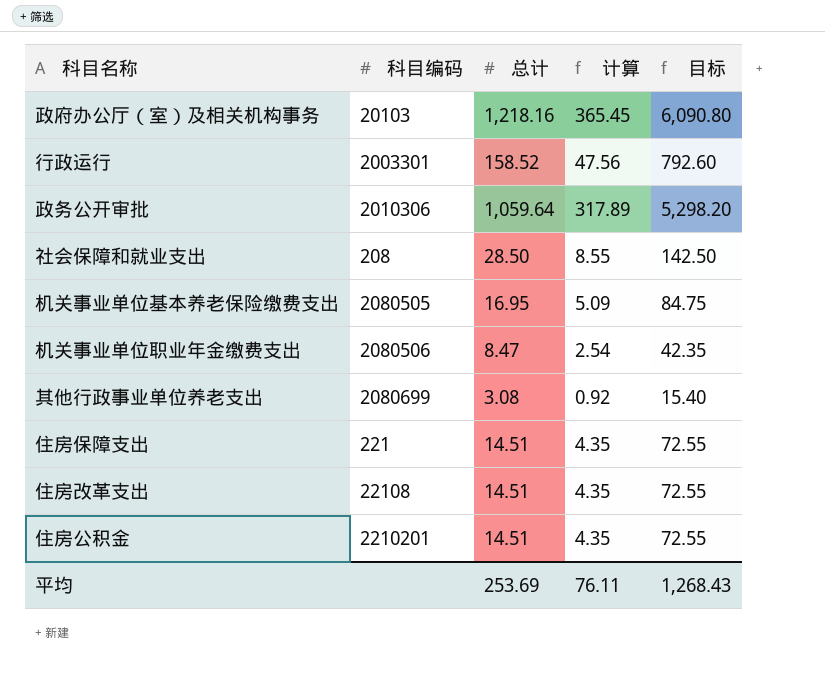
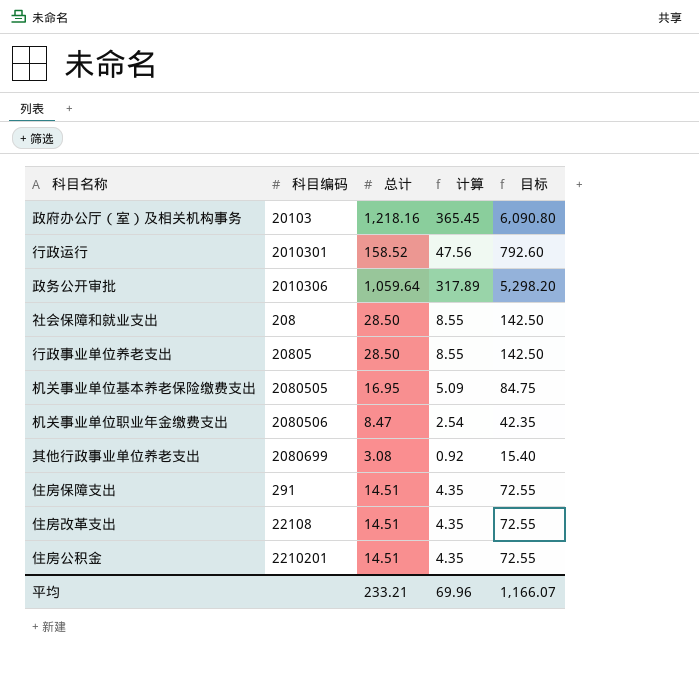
行政运行 | 科目编码: 2003301 -> 2010301
row 行政事业单位养老支出: none -> 20805 | 28.50 | 8.55 | 142.50
住房保障支出 | 科目编码: 221 -> 291
平均 | 总计: 253.69 -> 233.21
平均 | 计算: 76.11 -> 69.96
平均 | 目标: 1,268.43 -> 1,166.07

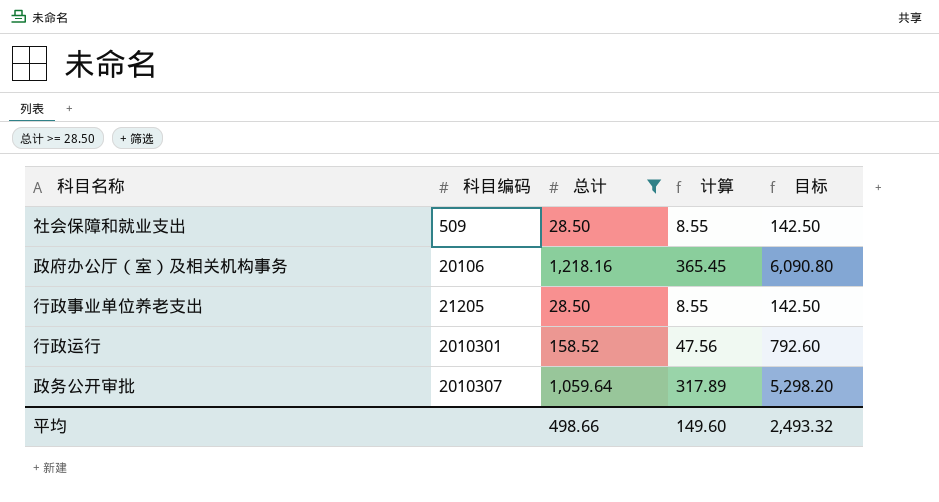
filter: none -> 总计 >= 28.50
row order: none -> 科目编码 ascending
社会保障和就业支出 | 科目编码: 208 -> 509
政府办公厅（室）及相关机构事务 | 科目编码: 20103 -> 20106
行政事业单位养老支出 | 科目编码: 20805 -> 21205
政务公开审批 | 科目编码: 2010306 -> 2010307
平均 | 总计: 233.21 -> 498.66
平均 | 计算: 69.96 -> 149.60
平均 | 目标: 1,166.07 -> 2,493.32

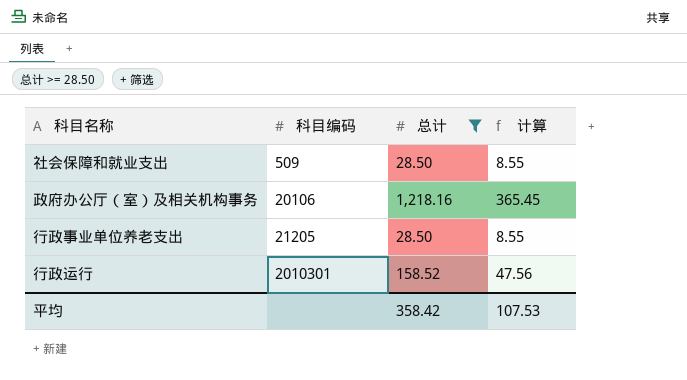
column 目标 | formula: [总计] * 5 -> none
row 政务公开审批: 2010307 | 1,059.64 | 317.89 | 5,298.20 -> none
平均 | 总计: 498.66 -> 358.42
平均 | 计算: 149.60 -> 107.53

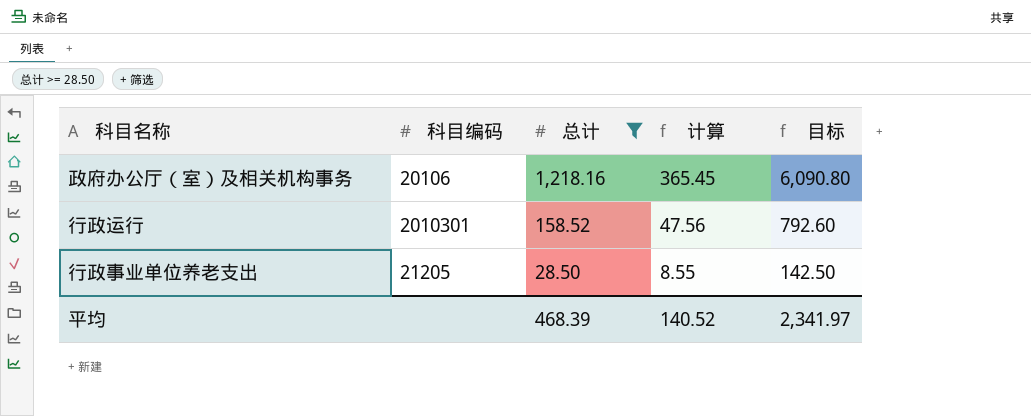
row order: 科目编码 ascending -> 总计 descending
column 目标 | formula: none -> [总计] * 5
row 社会保障和就业支出: 509 | 28.50 | 8.55 -> none
平均 | 总计: 358.42 -> 468.39
平均 | 计算: 107.53 -> 140.52

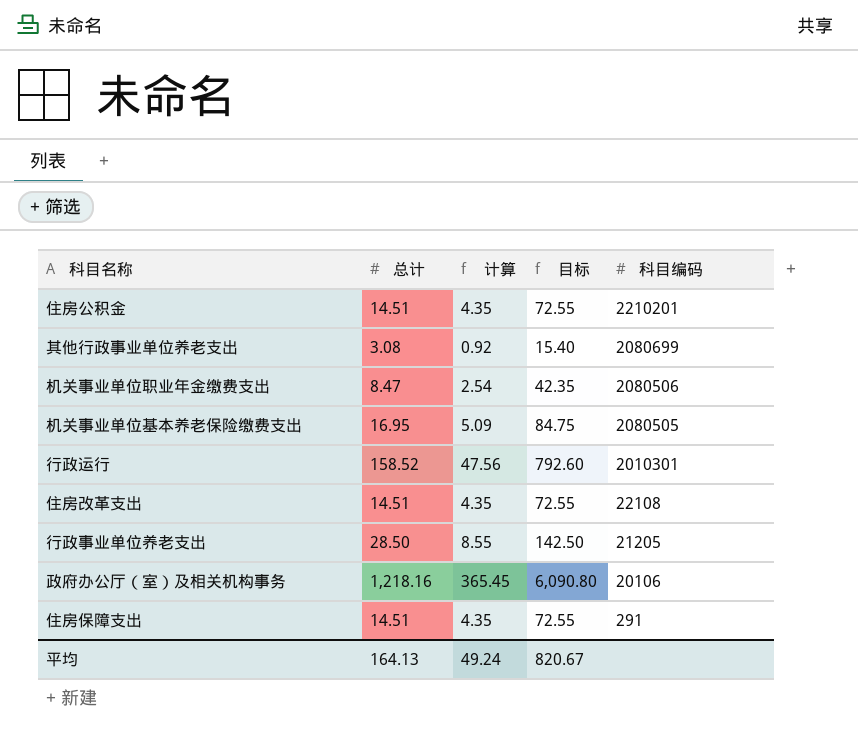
filter: 总计 >= 28.50 -> none
row order: 总计 descending -> 科目编码 descending
column 科目编码 | position: 2 -> 5
平均 | 总计: 468.39 -> 164.13
平均 | 计算: 140.52 -> 49.24
平均 | 目标: 2,341.97 -> 820.67

